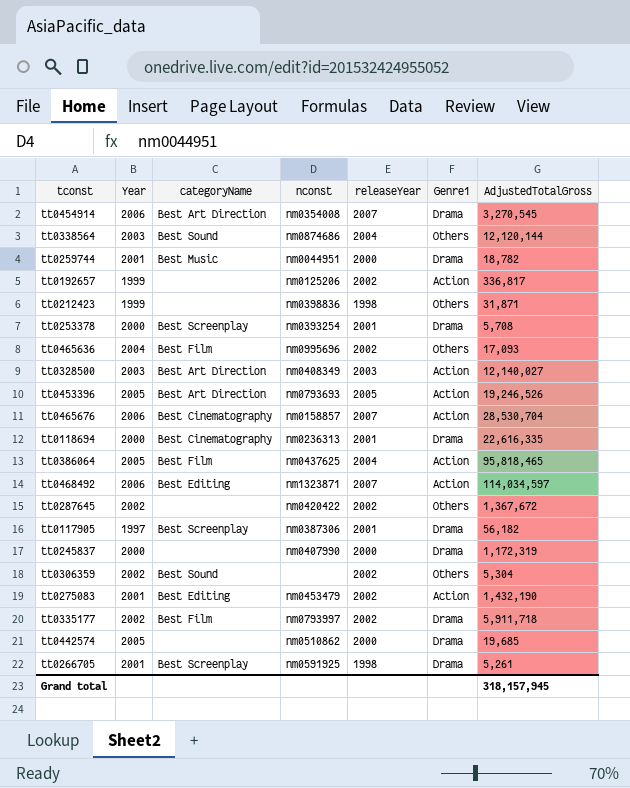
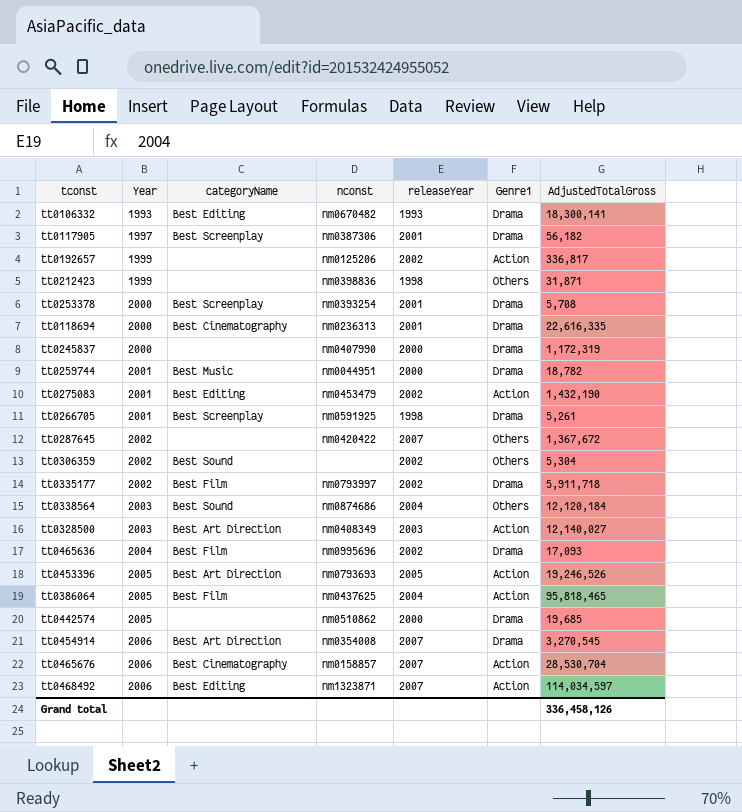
row order: none -> Year ascending
row tt0106332: none -> 1993 | Best Editing | nm0670482 | 1993 | Drama | 18,300,141
tt0287645 | releaseYear: 2002 -> 2007
tt0338564 | AdjustedTotalGross: 12,120,144 -> 12,120,184
tt0465636 | Genre1: Others -> Drama
Grand total | AdjustedTotalGross: 318,157,945 -> 336,458,126

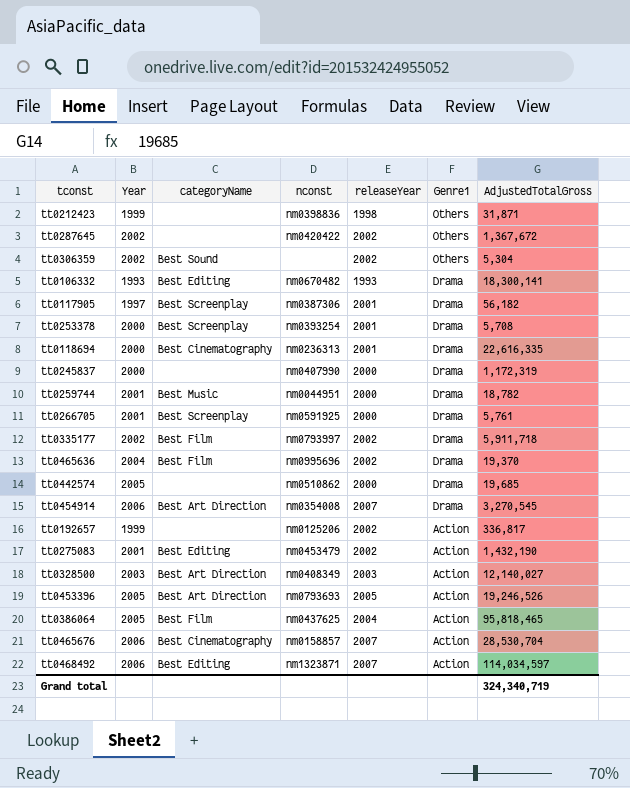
row order: Year ascending -> Genre1 descending
row tt0338564: 2003 | Best Sound | nm0874686 | 2004 | Others | 12,120,184 -> none
tt0287645 | releaseYear: 2007 -> 2002
tt0266705 | releaseYear: 1998 -> 2000
tt0266705 | AdjustedTotalGross: 5,261 -> 5,761
tt0465636 | AdjustedTotalGross: 17,093 -> 19,370
Grand total | AdjustedTotalGross: 336,458,126 -> 324,340,719

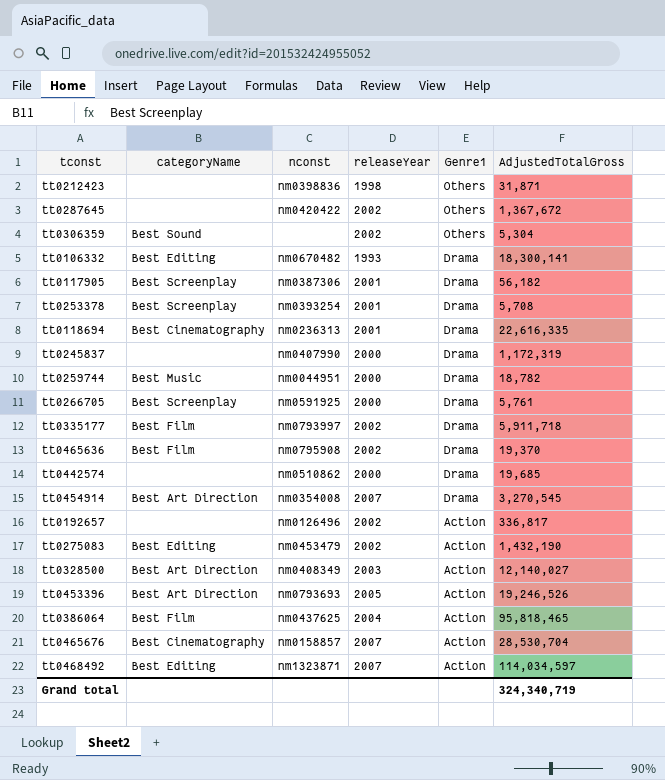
column Year | position: 2 -> none
tt0465636 | nconst: nm0995696 -> nm0795908
tt0192657 | nconst: nm0125206 -> nm0126496

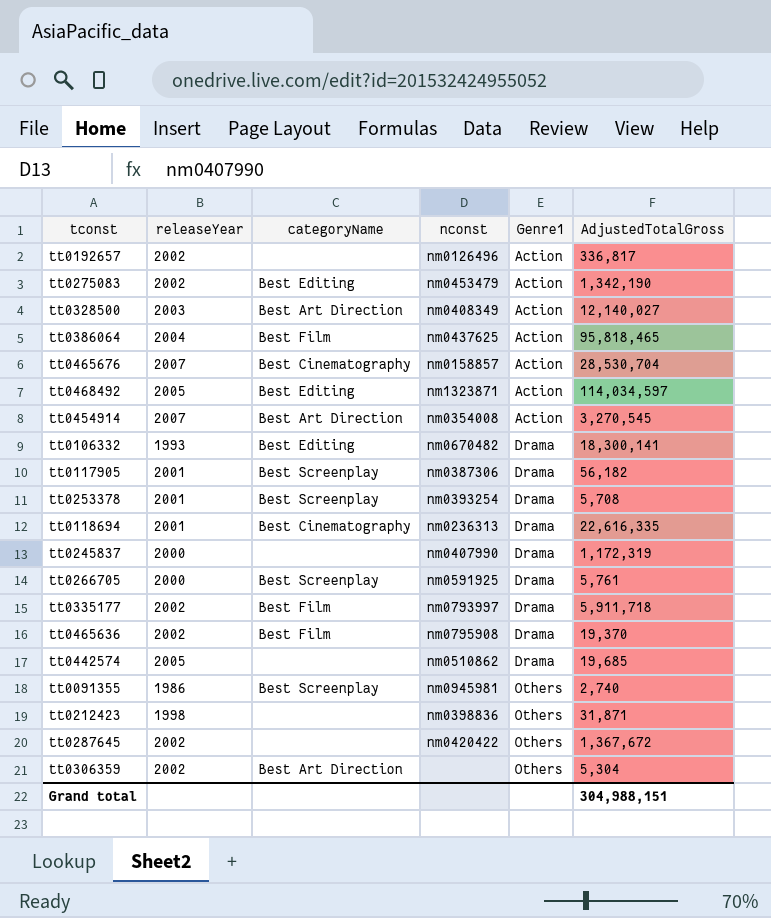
row order: Genre1 descending -> Genre1 ascending
column releaseYear | position: 4 -> 2
row tt0259744: Best Music | nm0044951 | 2000 | Drama | 18,782 -> none
row tt0453396: Best Art Direction | nm0793693 | 2005 | Action | 19,246,526 -> none
tt0275083 | AdjustedTotalGross: 1,432,190 -> 1,342,190
tt0468492 | releaseYear: 2007 -> 2005
tt0454914 | Genre1: Drama -> Action
tt0442574 | releaseYear: 2000 -> 2005
row tt0091355: none -> 1986 | Best Screenplay | nm0945981 | Others | 2,740
tt0306359 | categoryName: Best Sound -> Best Art Direction
Grand total | AdjustedTotalGross: 324,340,719 -> 304,988,151

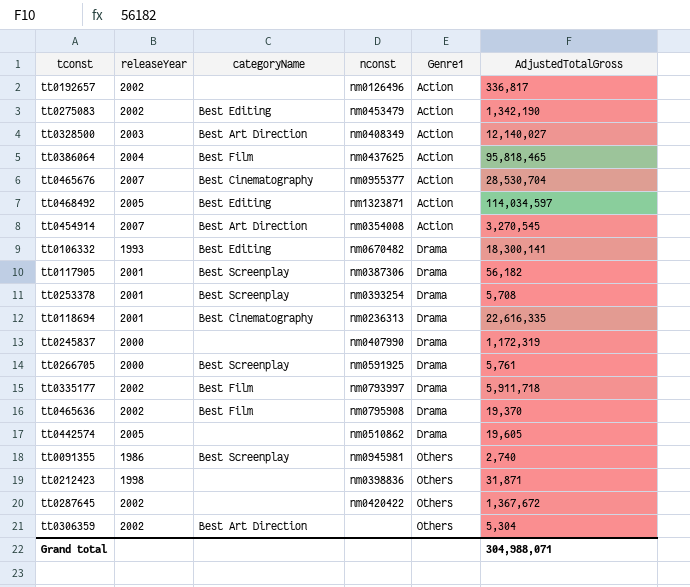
tt0465676 | nconst: nm0158857 -> nm0955377
tt0442574 | AdjustedTotalGross: 19,685 -> 19,605
Grand total | AdjustedTotalGross: 304,988,151 -> 304,988,071

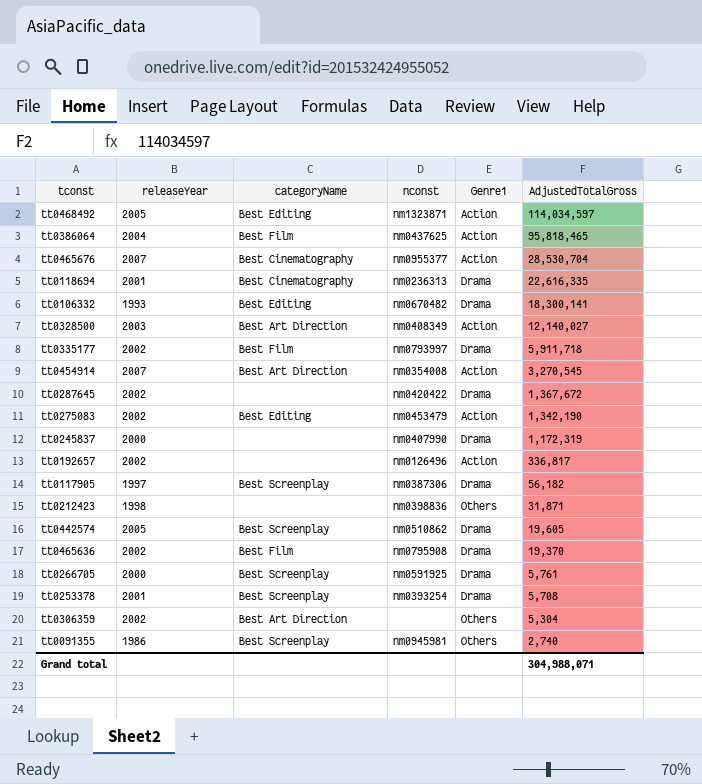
row order: Genre1 ascending -> AdjustedTotalGross descending
tt0287645 | Genre1: Others -> Drama
tt0117905 | releaseYear: 2001 -> 1997
tt0442574 | categoryName: none -> Best Screenplay

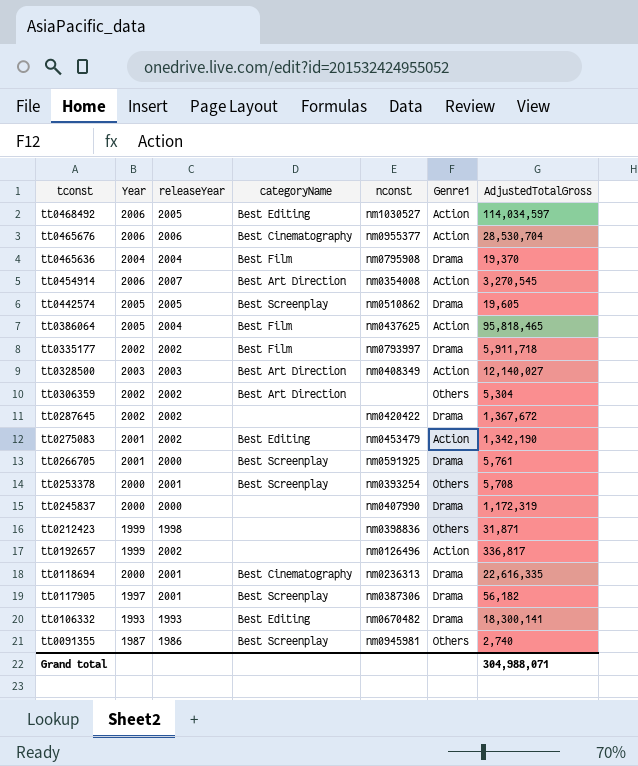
row order: AdjustedTotalGross descending -> tconst descending
column Year | position: none -> 2
tt0468492 | nconst: nm1323871 -> nm1030527
tt0465676 | releaseYear: 2007 -> 2006
tt0465636 | releaseYear: 2002 -> 2004
tt0253378 | Genre1: Drama -> Others
tt0117905 | releaseYear: 1997 -> 2001

